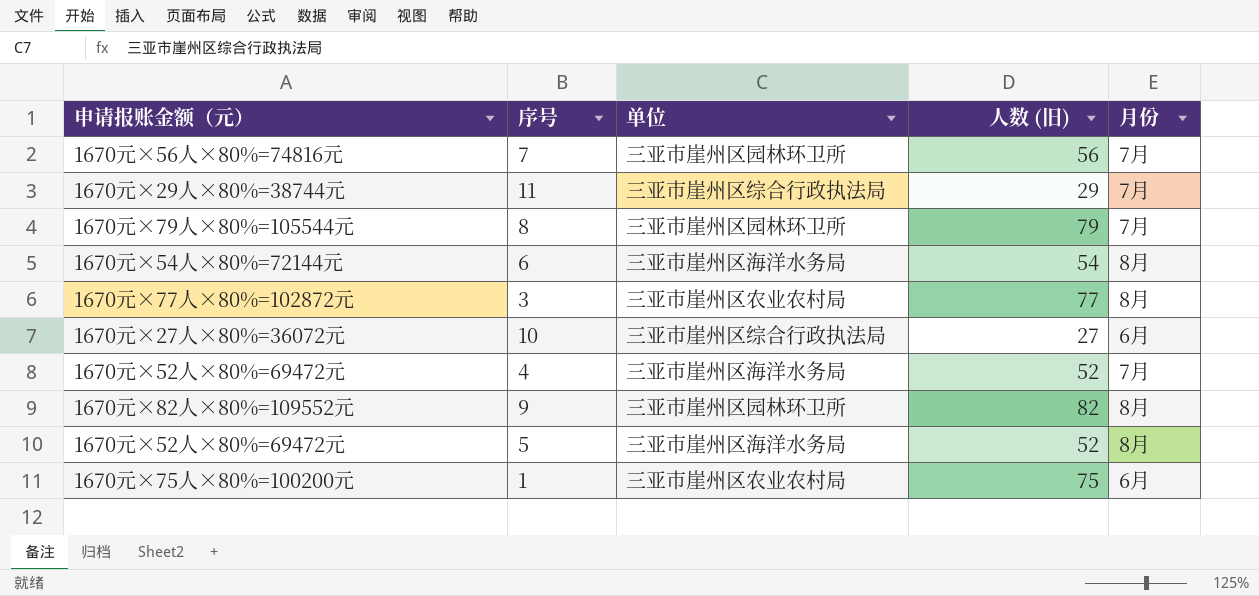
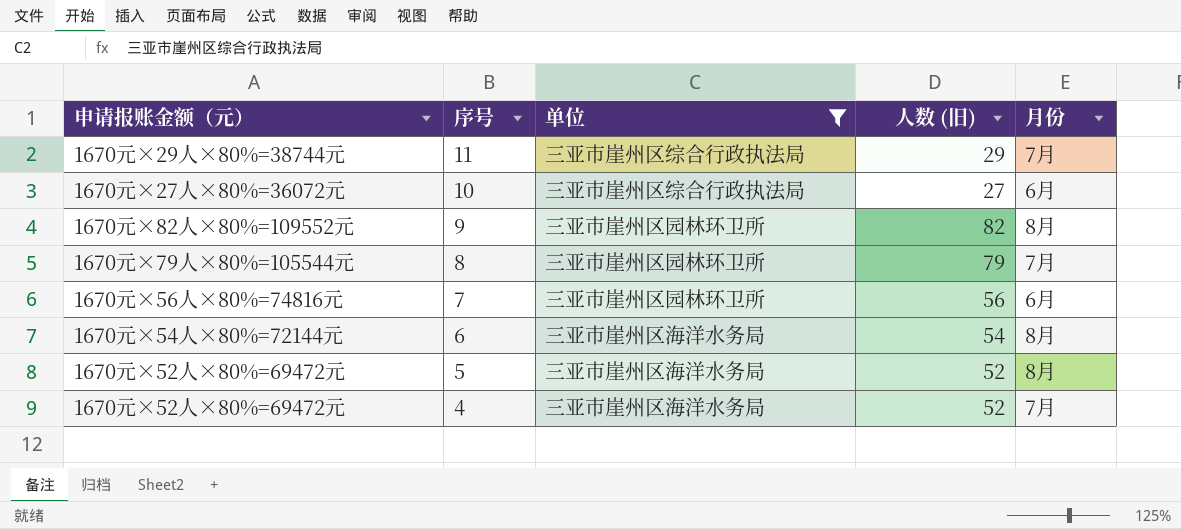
filter: none -> 单位 != 三亚市崖州区农业农村局
row order: none -> 序号 descending
7 | 月份: 7月 -> 6月

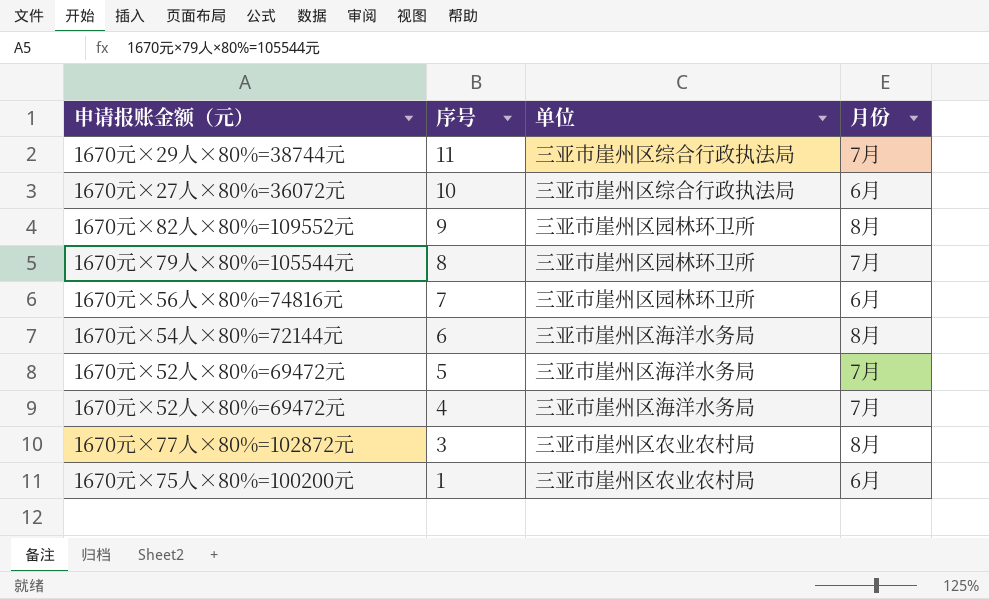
filter: 单位 != 三亚市崖州区农业农村局 -> none
column 人数 (旧) | position: 4 -> none
5 | 月份: 8月 -> 7月

